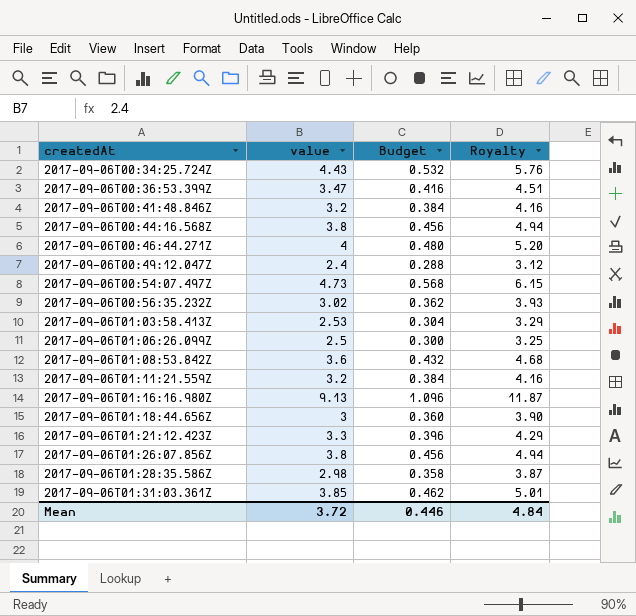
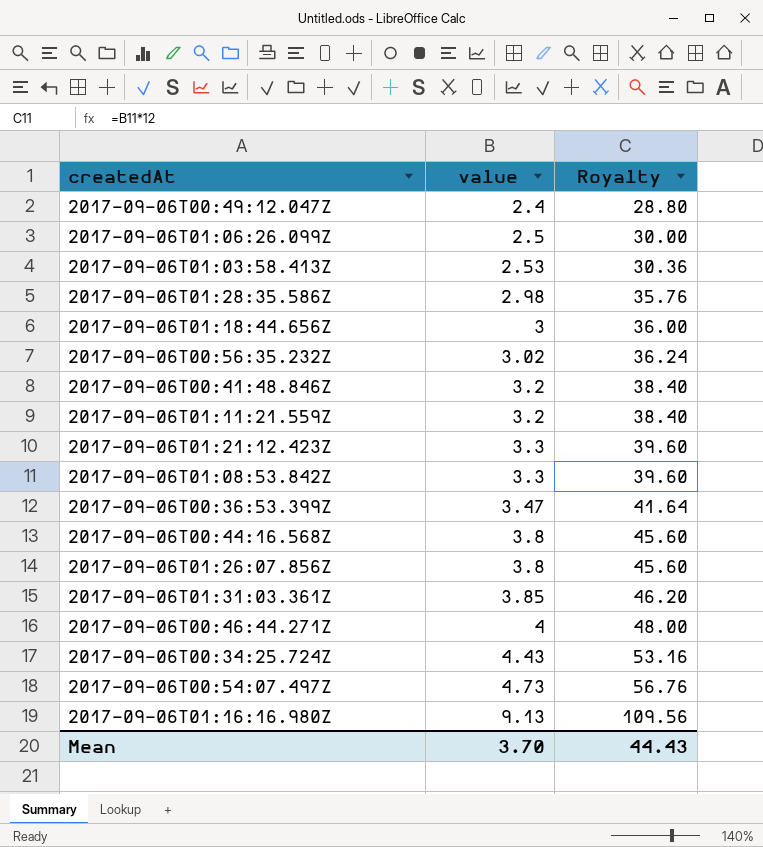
row order: createdAt ascending -> value ascending
column Budget | formula: [value] * 0.12 -> none
column Royalty | formula: [value] * 1.3 -> [value] * 12
2017-09-06T01:08:53.842Z | value: 3.6 -> 3.3
Mean | value: 3.72 -> 3.70
Mean | Royalty: 4.84 -> 44.43

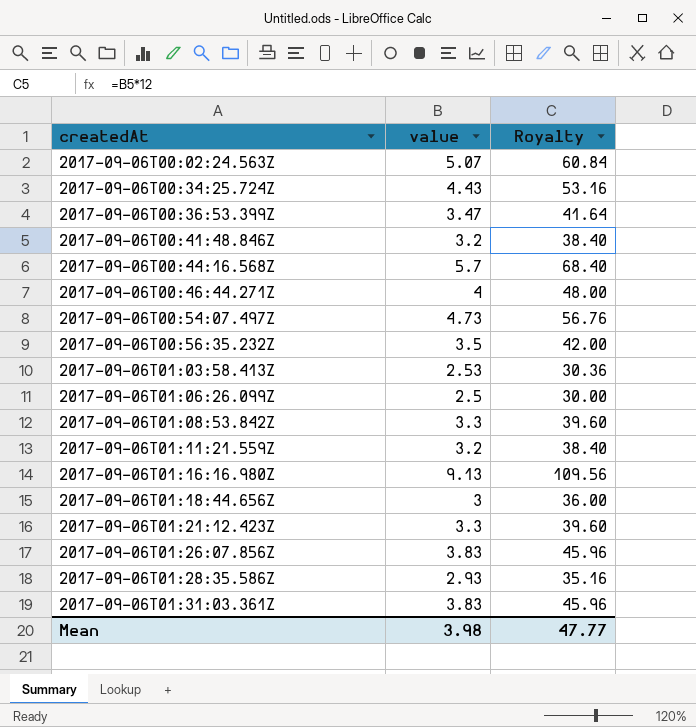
row order: value ascending -> createdAt ascending
row 2017-09-06T00:49:12.047Z: 2.4 | 28.80 -> none
row 2017-09-06T00:02:24.563Z: none -> 5.07 | 60.84
2017-09-06T00:44:16.568Z | value: 3.8 -> 5.7
2017-09-06T00:44:16.568Z | Royalty: 45.60 -> 68.40
2017-09-06T00:56:35.232Z | value: 3.02 -> 3.5
2017-09-06T00:56:35.232Z | Royalty: 36.24 -> 42.00
2017-09-06T01:26:07.856Z | value: 3.8 -> 3.83
2017-09-06T01:26:07.856Z | Royalty: 45.60 -> 45.96
2017-09-06T01:28:35.586Z | value: 2.98 -> 2.93
2017-09-06T01:28:35.586Z | Royalty: 35.76 -> 35.16
2017-09-06T01:31:03.361Z | value: 3.85 -> 3.83
2017-09-06T01:31:03.361Z | Royalty: 46.20 -> 45.96
Mean | value: 3.70 -> 3.98
Mean | Royalty: 44.43 -> 47.77

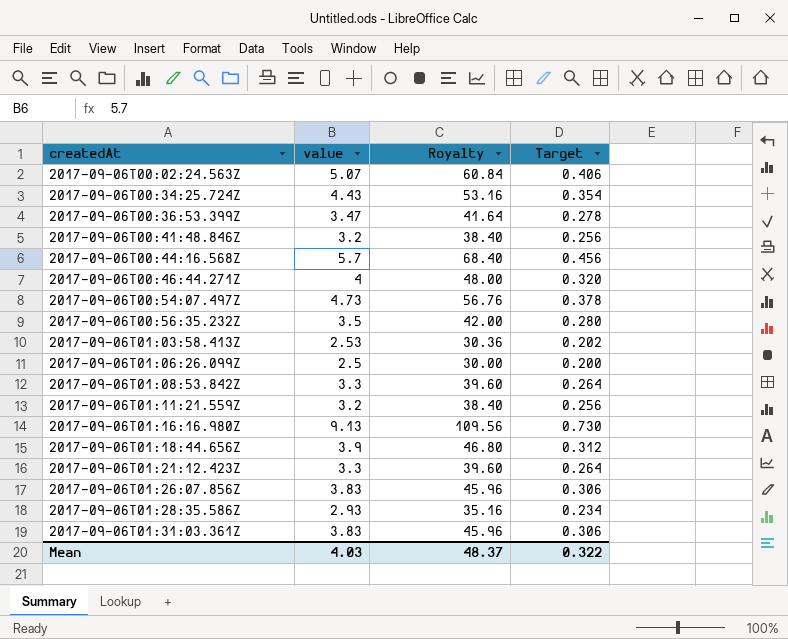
column Target | formula: none -> [value] * 0.08
2017-09-06T01:18:44.656Z | value: 3 -> 3.9
2017-09-06T01:18:44.656Z | Royalty: 36.00 -> 46.80
Mean | value: 3.98 -> 4.03
Mean | Royalty: 47.77 -> 48.37

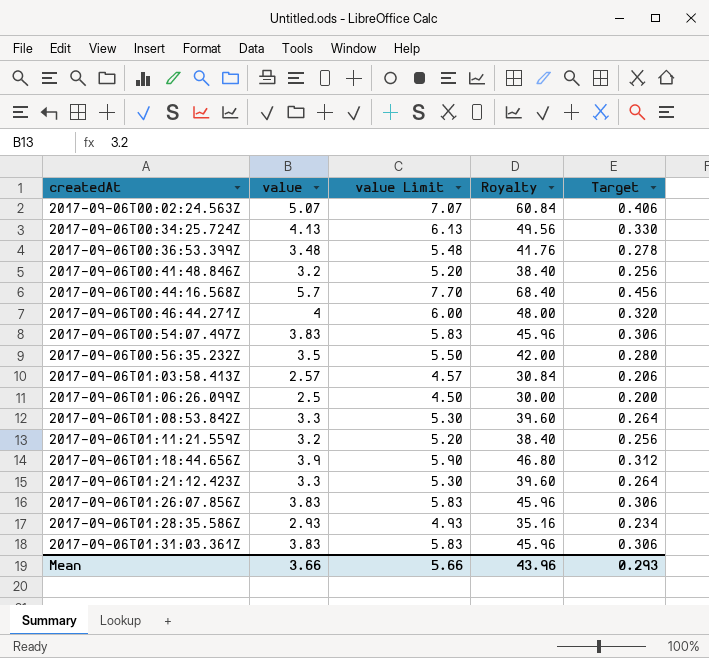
column value Limit | formula: none -> [value] + 2
row 2017-09-06T01:16:16.980Z: 9.13 | 109.56 | 0.730 -> none
2017-09-06T00:34:25.724Z | value: 4.43 -> 4.13
2017-09-06T00:34:25.724Z | Royalty: 53.16 -> 49.56
2017-09-06T00:34:25.724Z | Target: 0.354 -> 0.330
2017-09-06T00:36:53.399Z | value: 3.47 -> 3.48
2017-09-06T00:36:53.399Z | Royalty: 41.64 -> 41.76
2017-09-06T00:54:07.497Z | value: 4.73 -> 3.83
2017-09-06T00:54:07.497Z | Royalty: 56.76 -> 45.96
2017-09-06T00:54:07.497Z | Target: 0.378 -> 0.306
2017-09-06T01:03:58.413Z | value: 2.53 -> 2.57
2017-09-06T01:03:58.413Z | Royalty: 30.36 -> 30.84
2017-09-06T01:03:58.413Z | Target: 0.202 -> 0.206
Mean | value: 4.03 -> 3.66
Mean | Royalty: 48.37 -> 43.96
Mean | Target: 0.322 -> 0.293

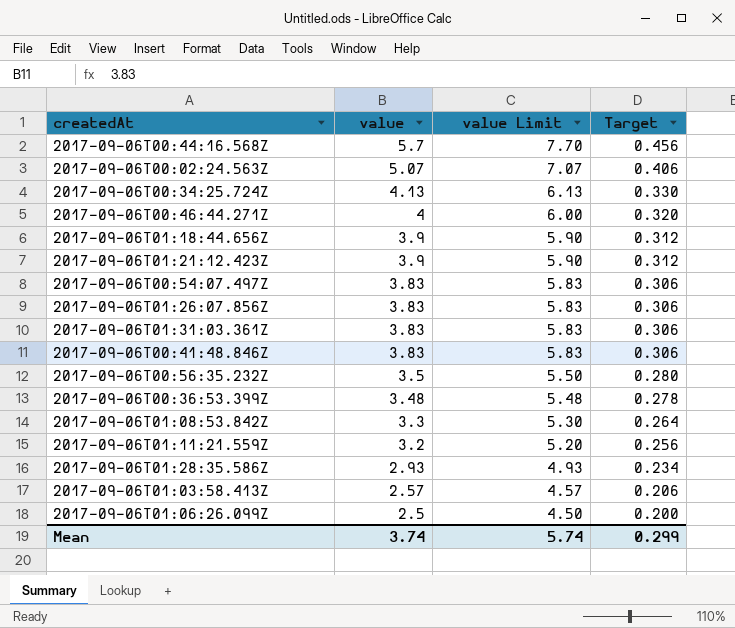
row order: createdAt ascending -> value descending
column Royalty | formula: [value] * 12 -> none
2017-09-06T01:21:12.423Z | value: 3.3 -> 3.9
2017-09-06T01:21:12.423Z | value Limit: 5.30 -> 5.90
2017-09-06T01:21:12.423Z | Target: 0.264 -> 0.312
2017-09-06T00:41:48.846Z | value: 3.2 -> 3.83
2017-09-06T00:41:48.846Z | value Limit: 5.20 -> 5.83
2017-09-06T00:41:48.846Z | Target: 0.256 -> 0.306
Mean | value: 3.66 -> 3.74
Mean | value Limit: 5.66 -> 5.74
Mean | Target: 0.293 -> 0.299

